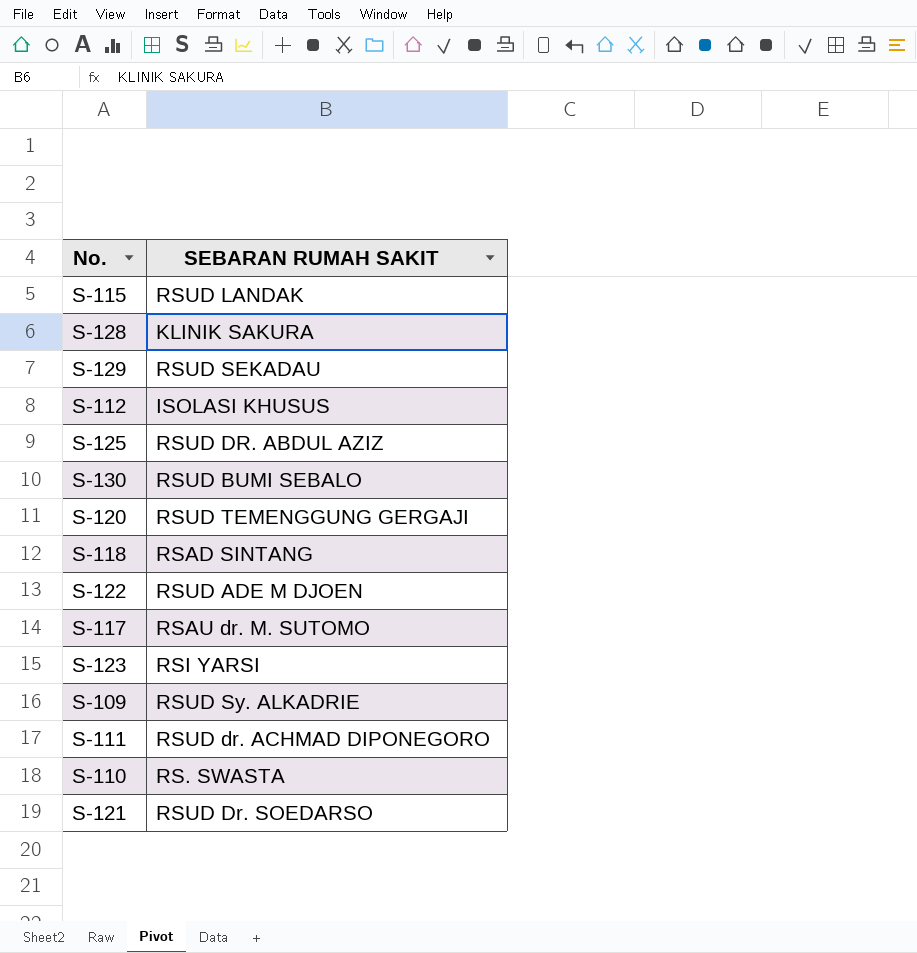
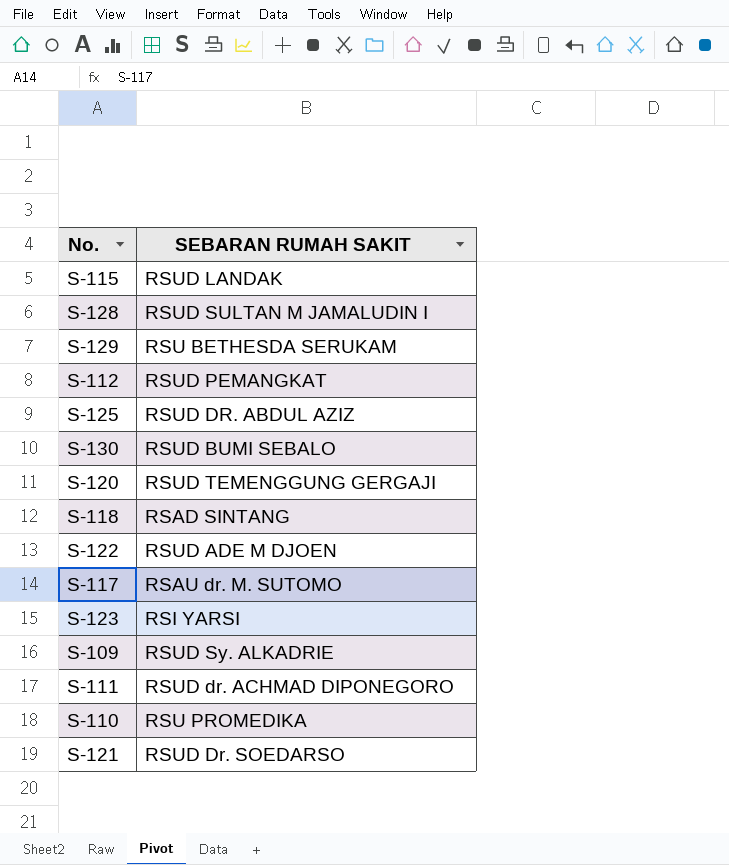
S-128 | SEBARAN RUMAH SAKIT: KLINIK SAKURA -> RSUD SULTAN M JAMALUDIN I
S-129 | SEBARAN RUMAH SAKIT: RSUD SEKADAU -> RSU BETHESDA SERUKAM
S-112 | SEBARAN RUMAH SAKIT: ISOLASI KHUSUS -> RSUD PEMANGKAT
S-110 | SEBARAN RUMAH SAKIT: RS. SWASTA -> RSU PROMEDIKA

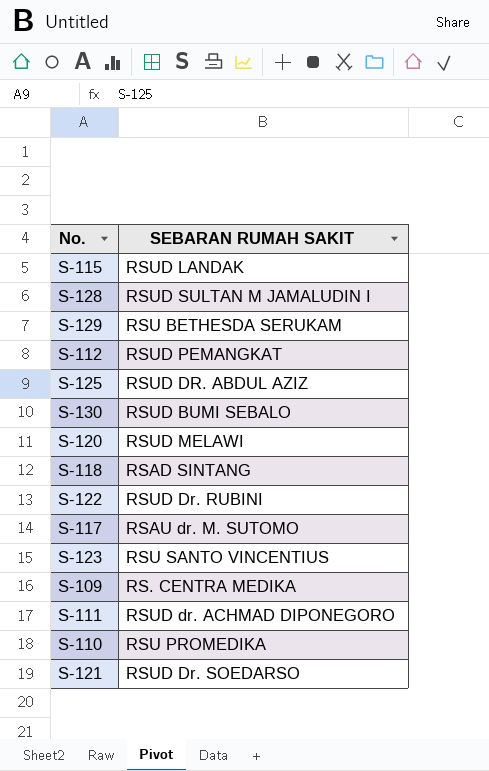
S-120 | SEBARAN RUMAH SAKIT: RSUD TEMENGGUNG GERGAJI -> RSUD MELAWI
S-122 | SEBARAN RUMAH SAKIT: RSUD ADE M DJOEN -> RSUD Dr. RUBINI
S-123 | SEBARAN RUMAH SAKIT: RSI YARSI -> RSU SANTO VINCENTIUS
S-109 | SEBARAN RUMAH SAKIT: RSUD Sy. ALKADRIE -> RS. CENTRA MEDIKA

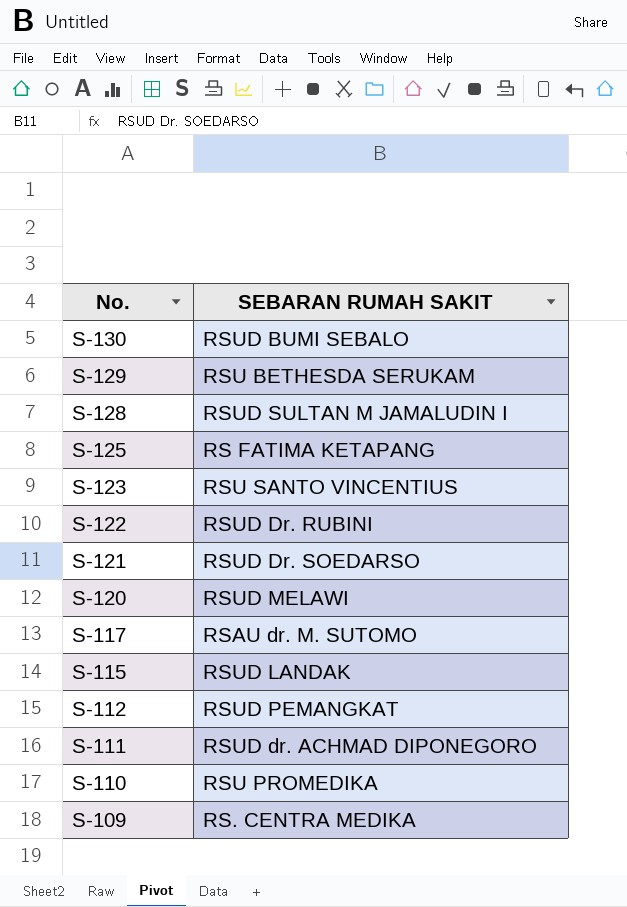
row order: none -> No. descending
row S-118: RSAD SINTANG -> none
S-125 | SEBARAN RUMAH SAKIT: RSUD DR. ABDUL AZIZ -> RS FATIMA KETAPANG

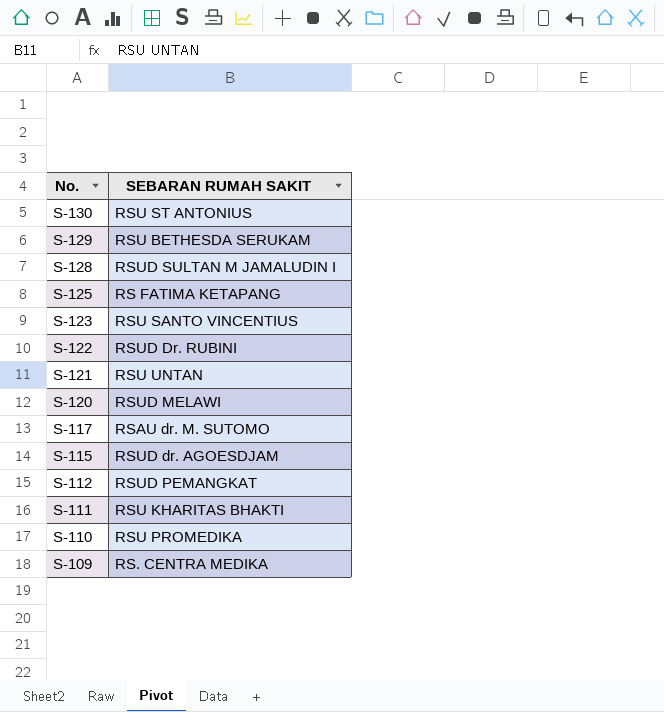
S-130 | SEBARAN RUMAH SAKIT: RSUD BUMI SEBALO -> RSU ST ANTONIUS
S-121 | SEBARAN RUMAH SAKIT: RSUD Dr. SOEDARSO -> RSU UNTAN
S-115 | SEBARAN RUMAH SAKIT: RSUD LANDAK -> RSUD dr. AGOESDJAM
S-111 | SEBARAN RUMAH SAKIT: RSUD dr. ACHMAD DIPONEGORO -> RSU KHARITAS BHAKTI

